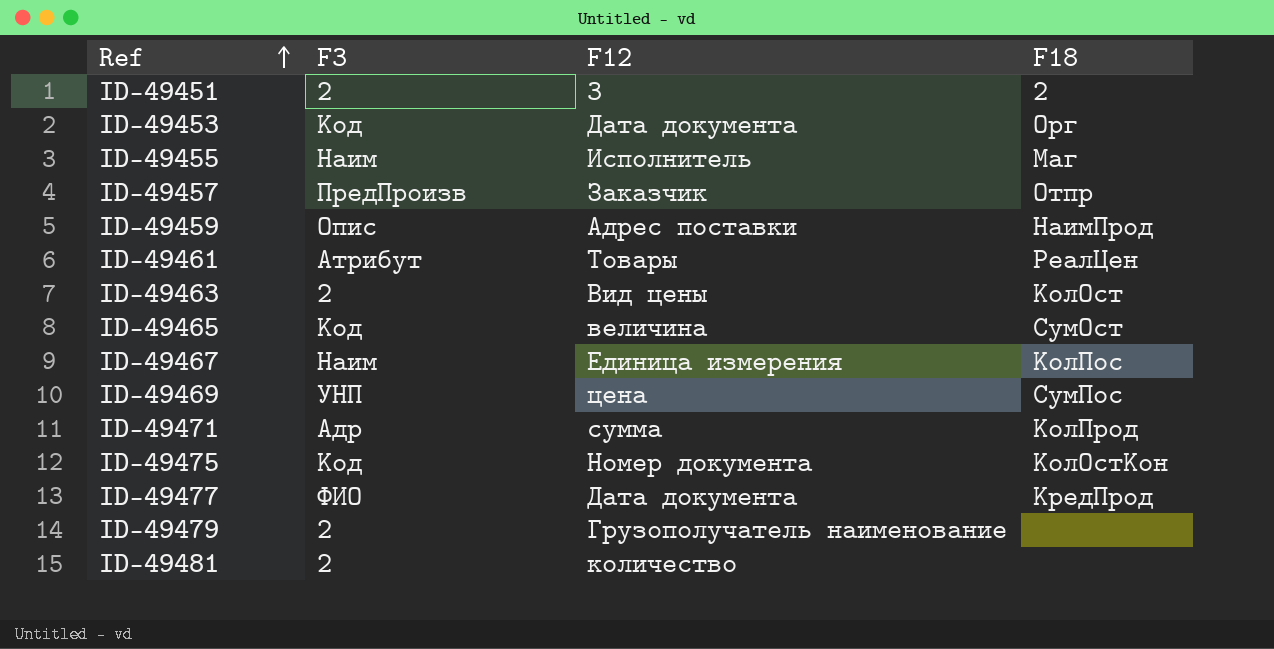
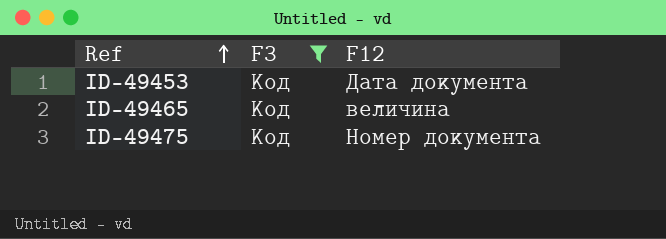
filter: none -> F3 = Код
column F18 | position: 4 -> none

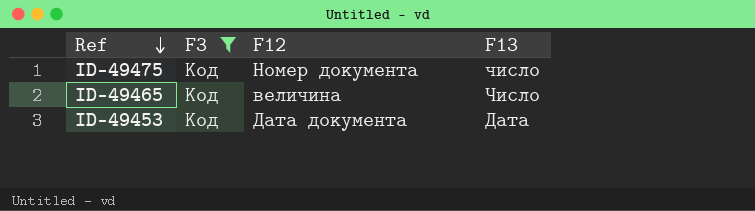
row order: Ref ascending -> Ref descending
column F13 | position: none -> 4

